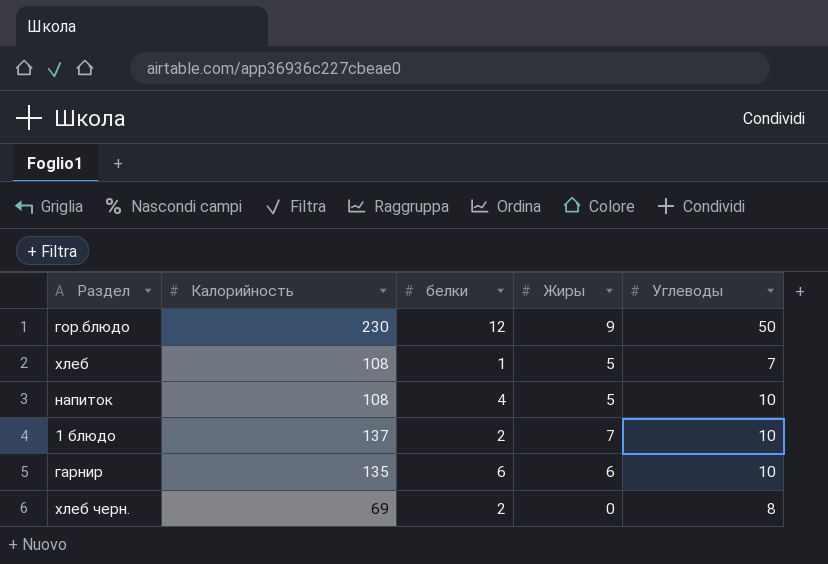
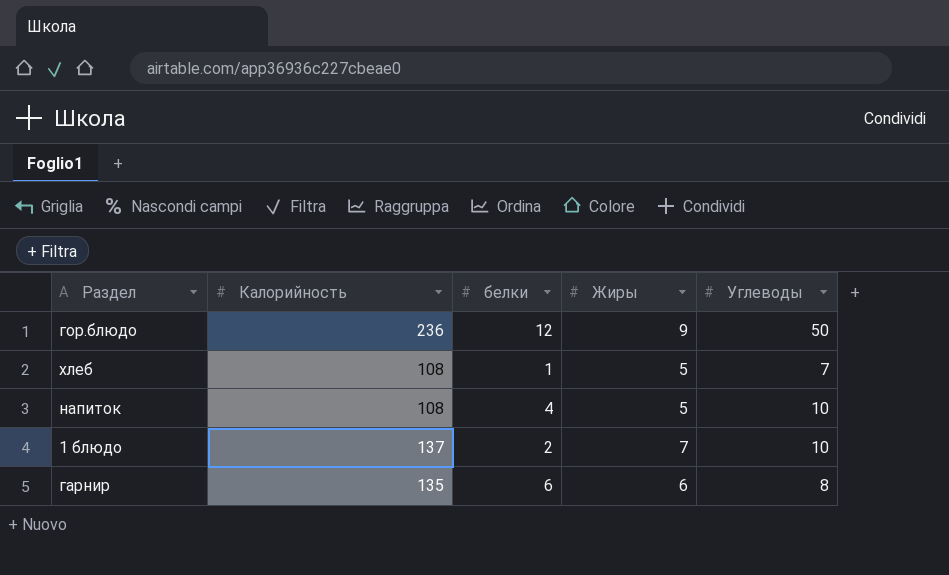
row хлеб черн.: 69 | 2 | 0 | 8 -> none
гор.блюдо | Калорийность: 230 -> 236
гарнир | Углеводы: 10 -> 8

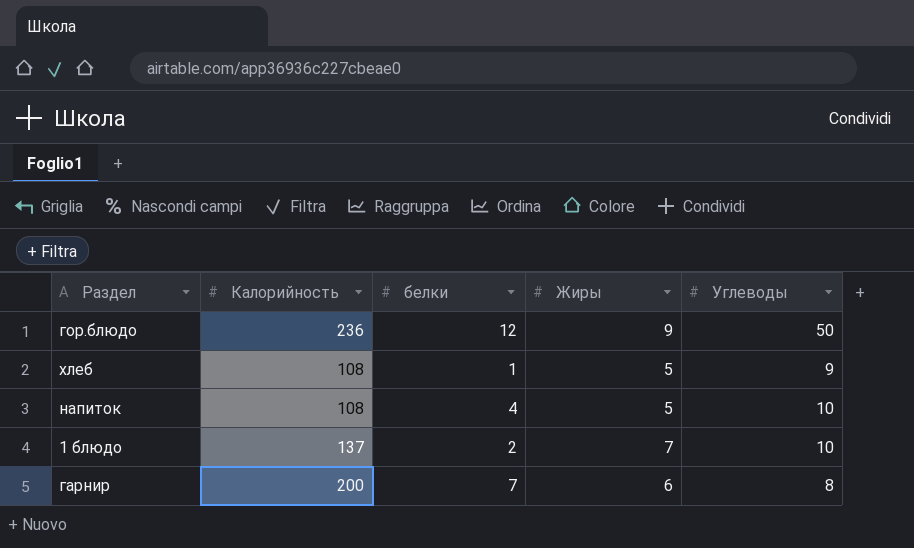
хлеб | Углеводы: 7 -> 9
гарнир | Калорийность: 135 -> 200
гарнир | белки: 6 -> 7

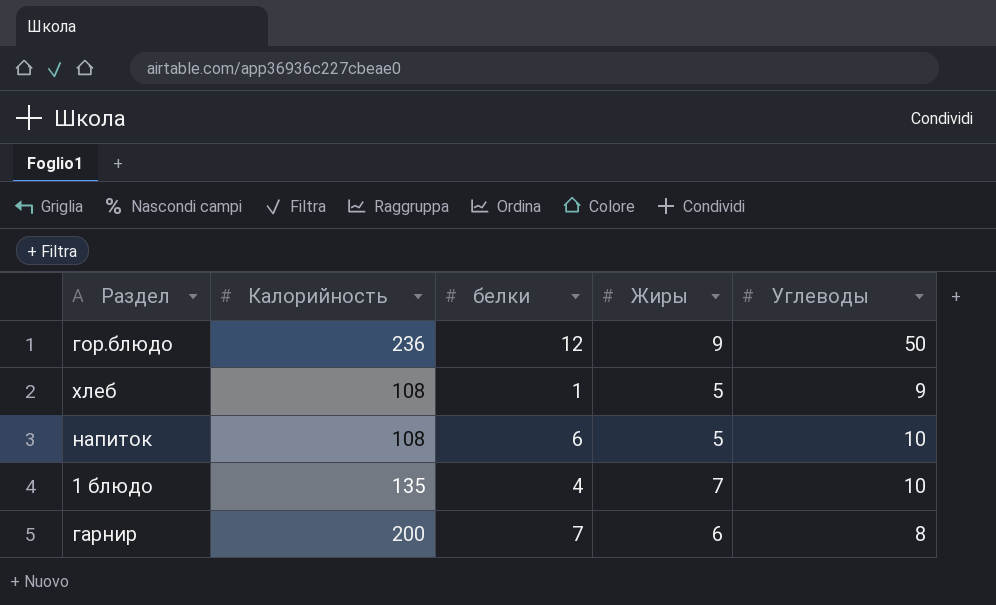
напиток | белки: 4 -> 6
1 блюдо | Калорийность: 137 -> 135
1 блюдо | белки: 2 -> 4

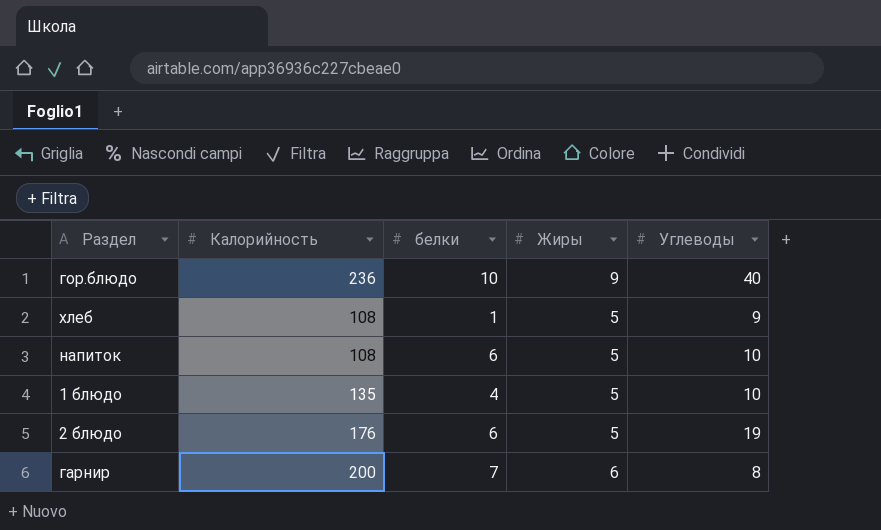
гор.блюдо | белки: 12 -> 10
гор.блюдо | Углеводы: 50 -> 40
1 блюдо | Жиры: 7 -> 5
row 2 блюдо: none -> 176 | 6 | 5 | 19

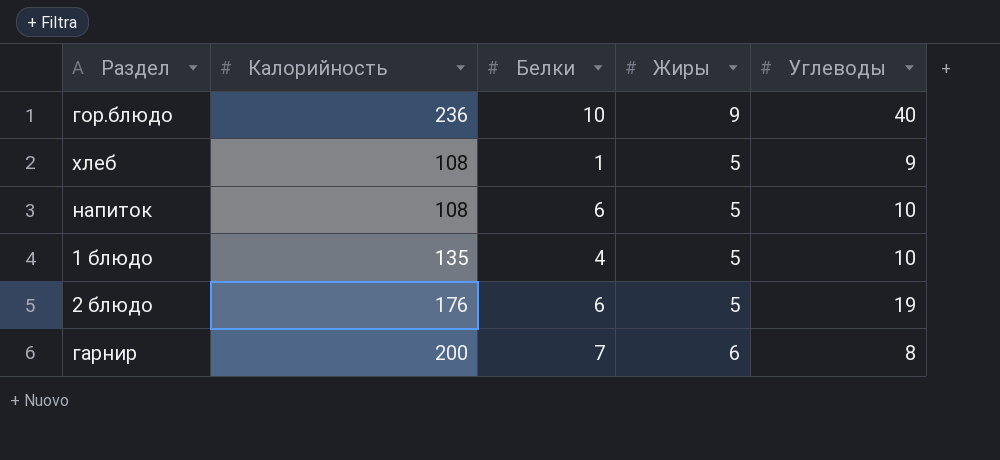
column name: белки -> Белки

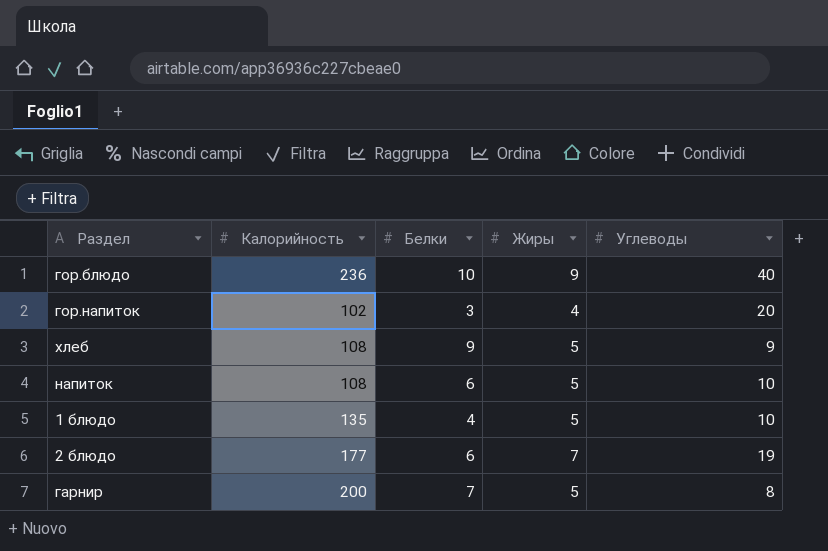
row гор.напиток: none -> 102 | 3 | 4 | 20
хлеб | Белки: 1 -> 9
2 блюдо | Калорийность: 176 -> 177
2 блюдо | Жиры: 5 -> 7
гарнир | Жиры: 6 -> 5

